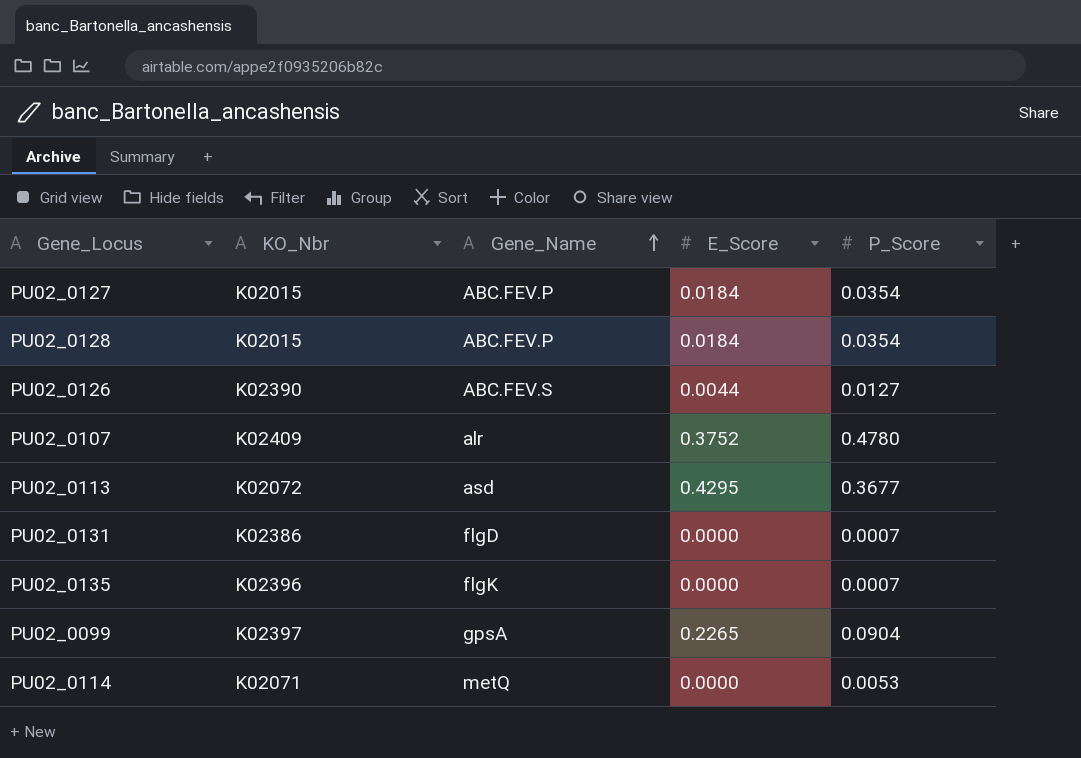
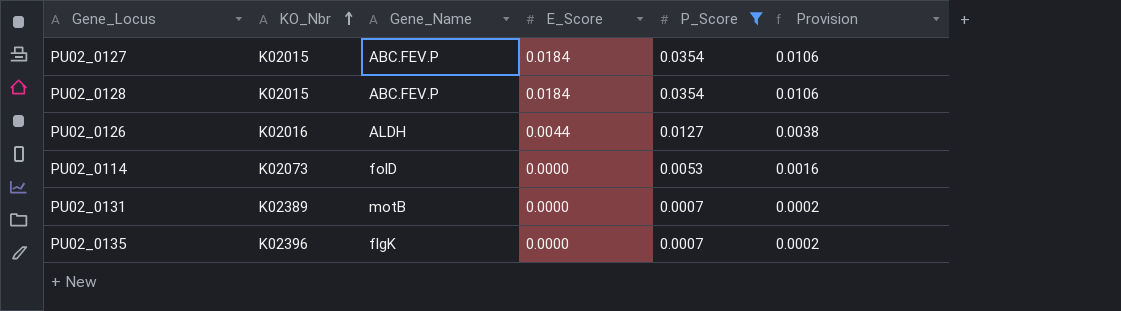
filter: none -> P_Score <= 0.0354
row order: Gene_Name ascending -> KO_Nbr ascending
column Provision | formula: none -> [P_Score] * 0.3
PU02_0126 | KO_Nbr: K02390 -> K02016
PU02_0126 | Gene_Name: ABC.FEV.S -> ALDH
PU02_0114 | KO_Nbr: K02071 -> K02073
PU02_0114 | Gene_Name: metQ -> folD
PU02_0131 | KO_Nbr: K02386 -> K02389
PU02_0131 | Gene_Name: flgD -> motB

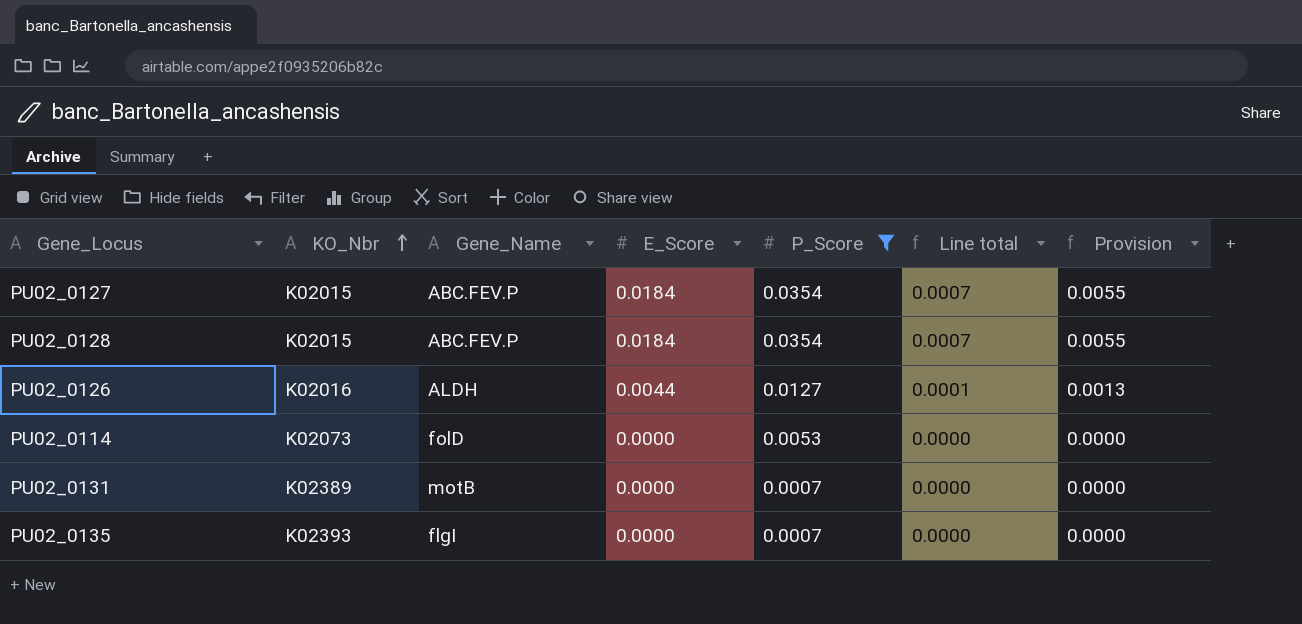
column Line total | formula: none -> [E_Score] * [P_Score]
column Provision | formula: [P_Score] * 0.3 -> [E_Score] * 0.3
PU02_0135 | KO_Nbr: K02396 -> K02393
PU02_0135 | Gene_Name: flgK -> flgI

